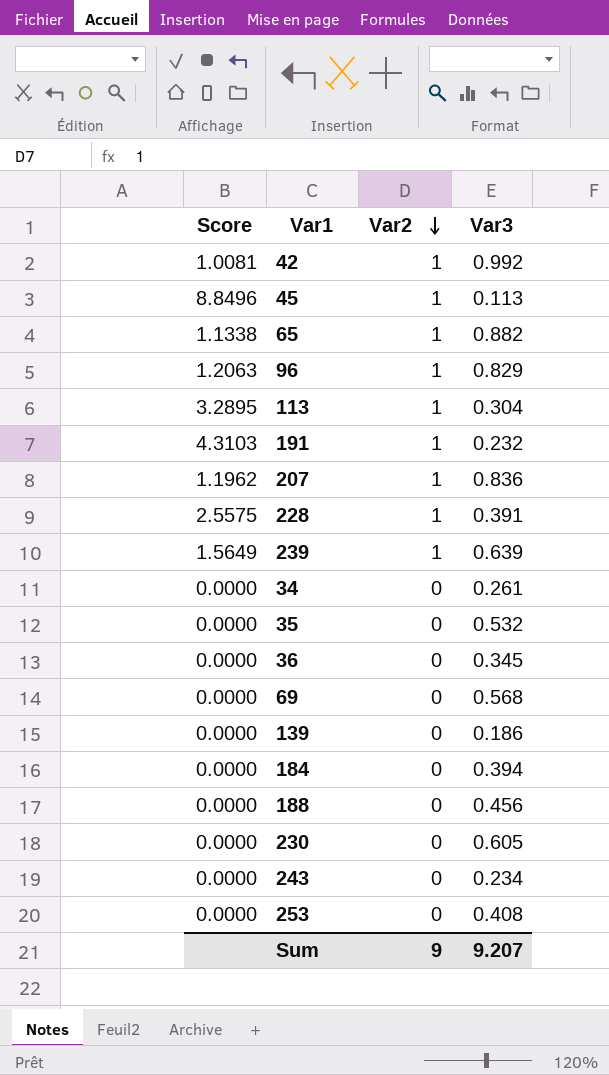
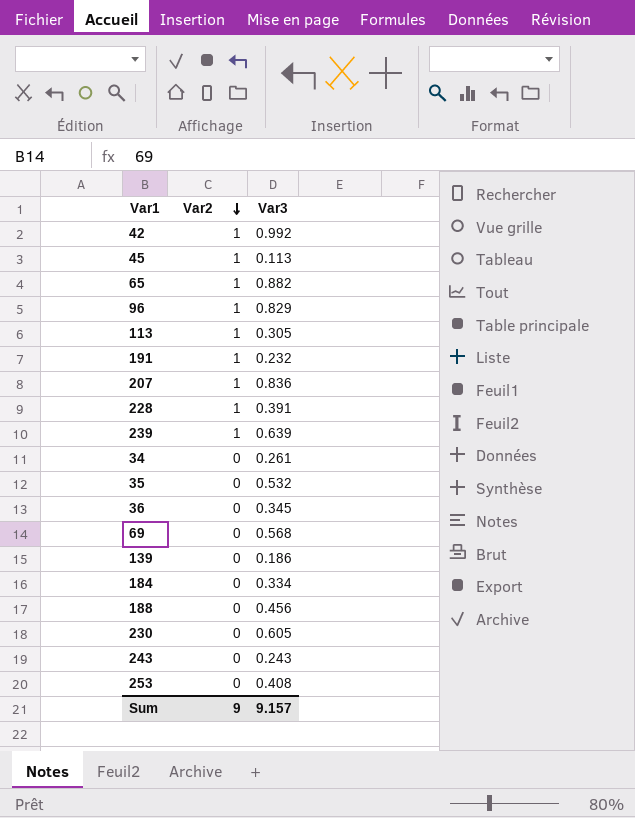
column Score | formula: [Var2] / [Var3] -> none
113 | Var3: 0.304 -> 0.305
184 | Var3: 0.394 -> 0.334
243 | Var3: 0.234 -> 0.243
Sum | Var3: 9.207 -> 9.157

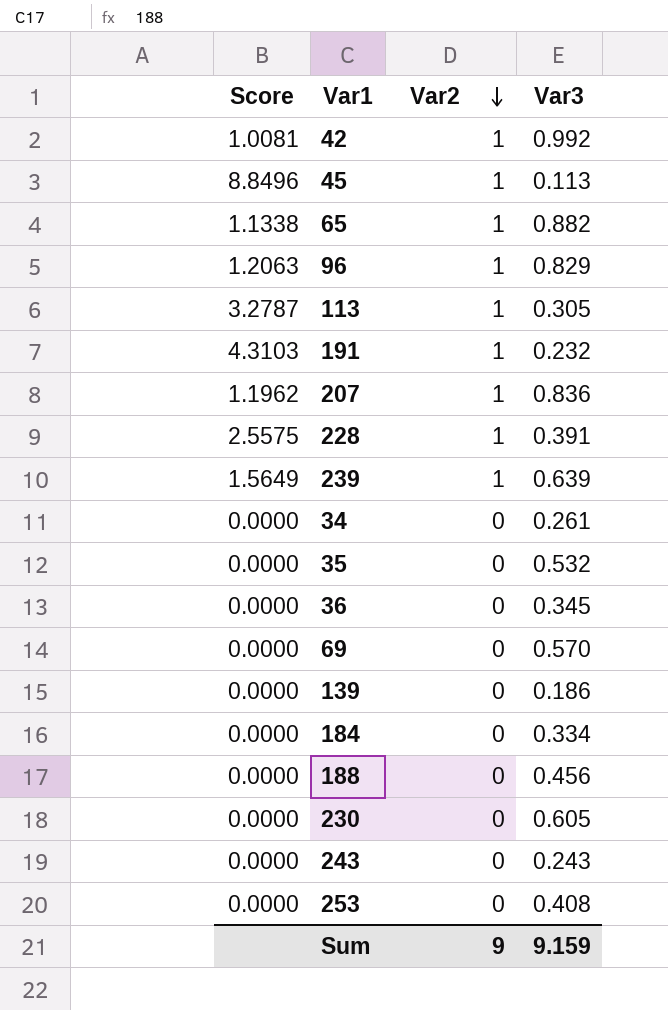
column Score | formula: none -> [Var2] / [Var3]
69 | Var3: 0.568 -> 0.570
Sum | Var3: 9.157 -> 9.159

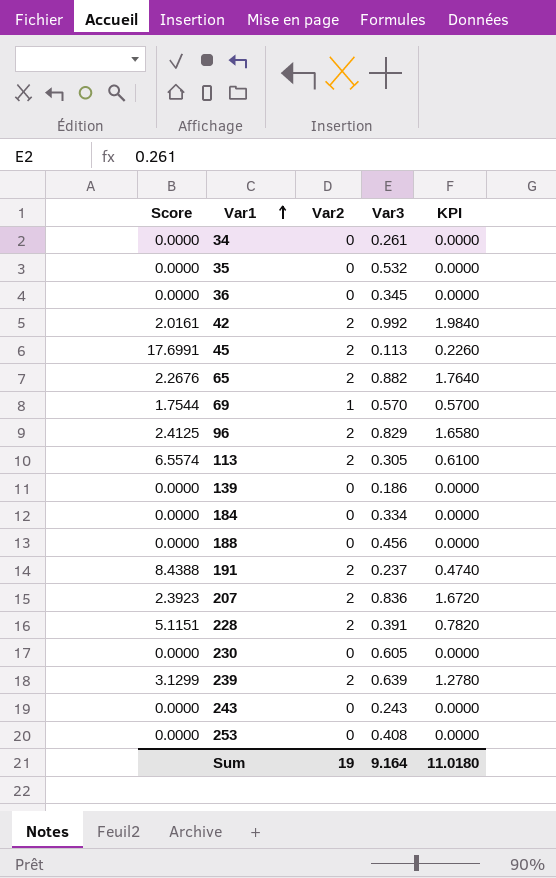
row order: Var2 descending -> Var1 ascending
column KPI | formula: none -> [Var2] * [Var3]
42 | Score: 1.0081 -> 2.0161
42 | Var2: 1 -> 2
45 | Score: 8.8496 -> 17.6991
45 | Var2: 1 -> 2
65 | Score: 1.1338 -> 2.2676
65 | Var2: 1 -> 2
69 | Score: 0.0000 -> 1.7544
69 | Var2: 0 -> 1
96 | Score: 1.2063 -> 2.4125
96 | Var2: 1 -> 2
113 | Score: 3.2787 -> 6.5574
113 | Var2: 1 -> 2
191 | Score: 4.3103 -> 8.4388
191 | Var2: 1 -> 2
191 | Var3: 0.232 -> 0.237
207 | Score: 1.1962 -> 2.3923
207 | Var2: 1 -> 2
228 | Score: 2.5575 -> 5.1151
228 | Var2: 1 -> 2
239 | Score: 1.5649 -> 3.1299
239 | Var2: 1 -> 2
Sum | Var2: 9 -> 19
Sum | Var3: 9.159 -> 9.164

